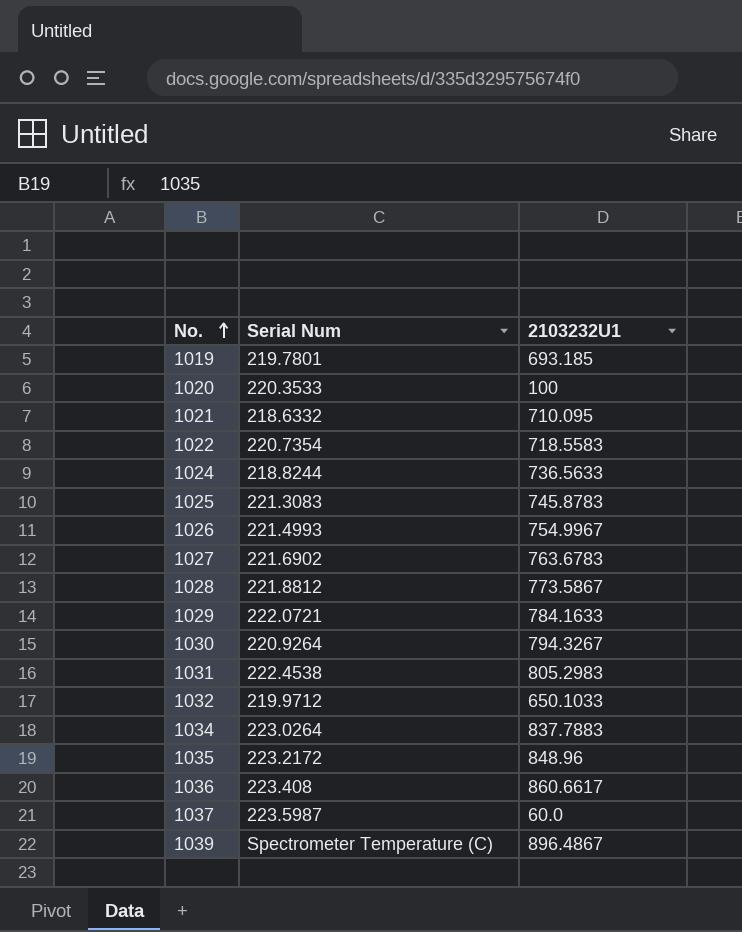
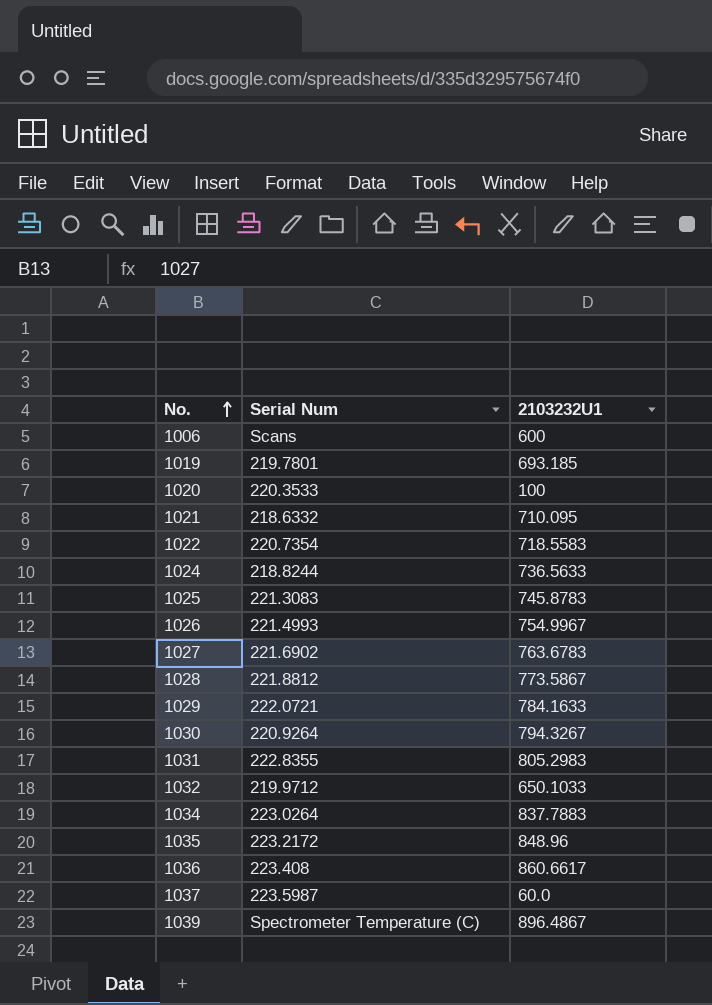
row 1006: none -> Scans | 600
1031 | Serial Num: 222.4538 -> 222.8355

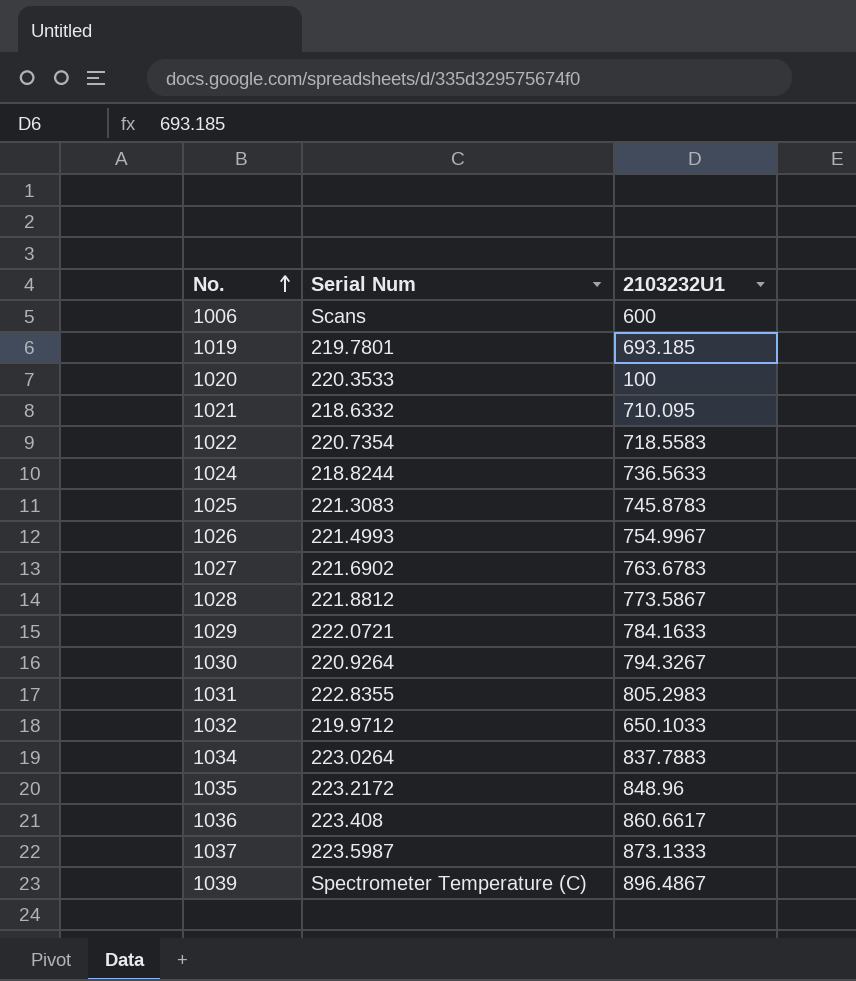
1037 | 2103232U1: 60.0 -> 873.1333

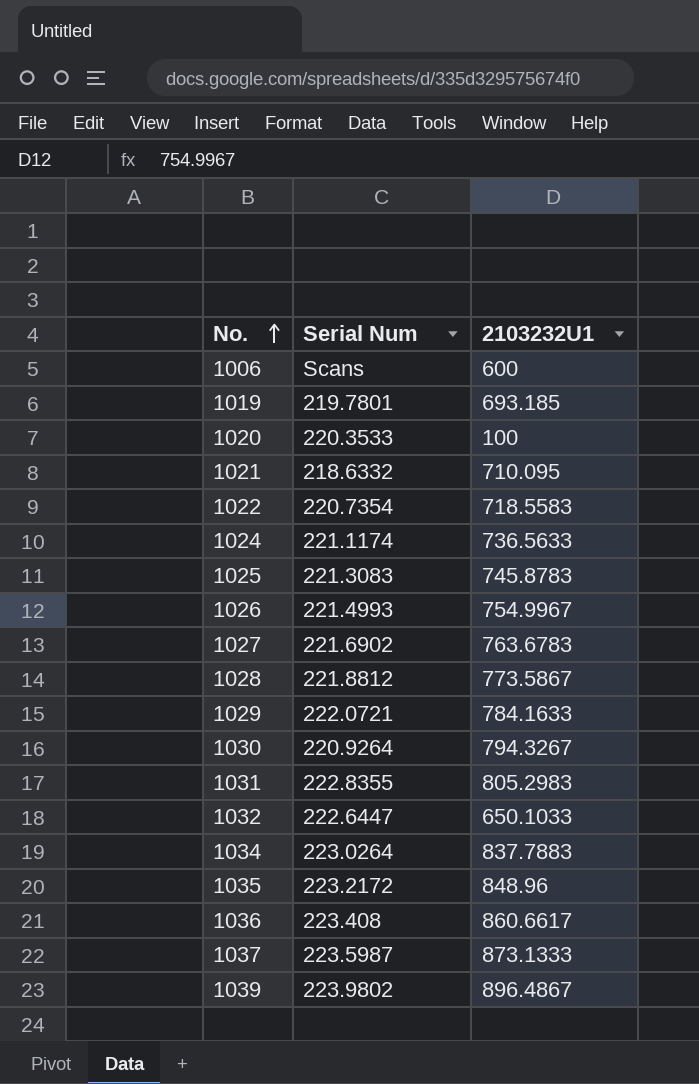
1024 | Serial Num: 218.8244 -> 221.1174
1032 | Serial Num: 219.9712 -> 222.6447
1039 | Serial Num: Spectrometer Temperature (C) -> 223.9802

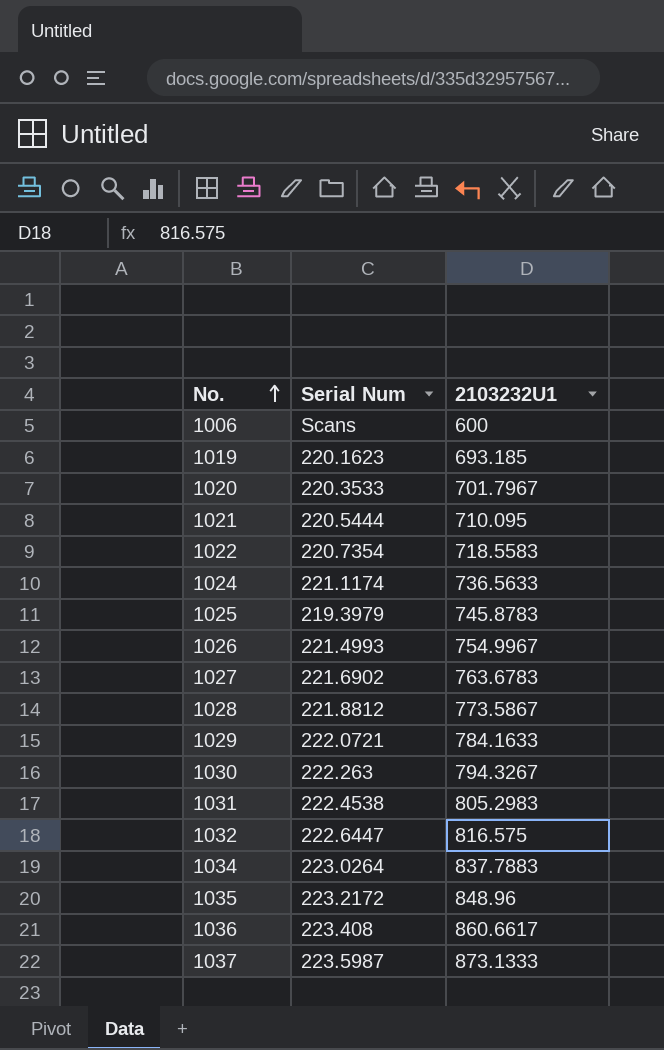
row 1039: 223.9802 | 896.4867 -> none
1019 | Serial Num: 219.7801 -> 220.1623
1020 | 2103232U1: 100 -> 701.7967
1021 | Serial Num: 218.6332 -> 220.5444
1025 | Serial Num: 221.3083 -> 219.3979
1030 | Serial Num: 220.9264 -> 222.263
1031 | Serial Num: 222.8355 -> 222.4538
1032 | 2103232U1: 650.1033 -> 816.575

